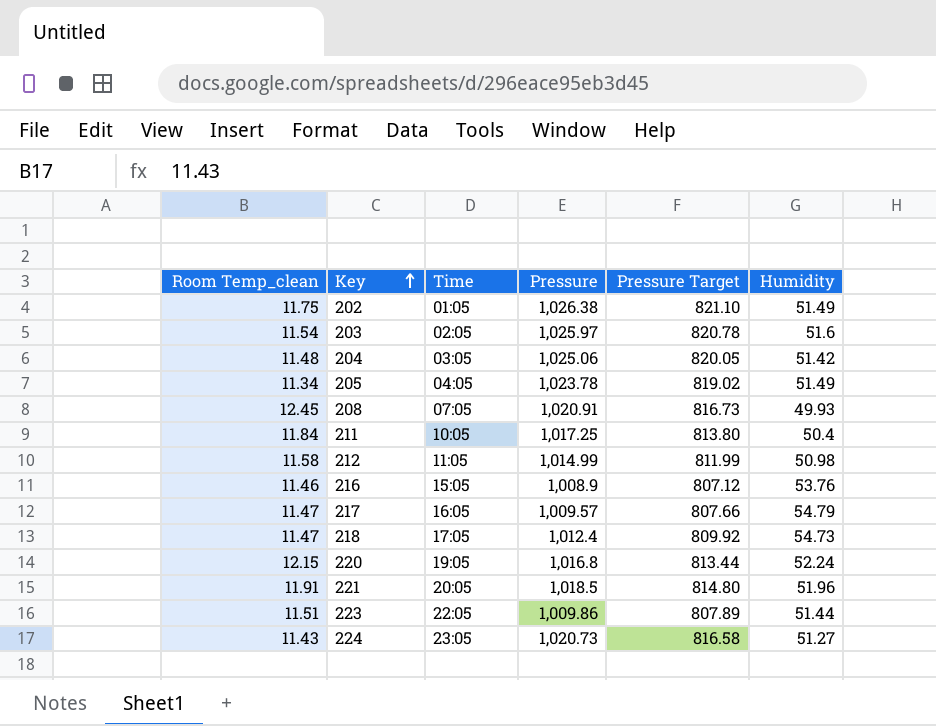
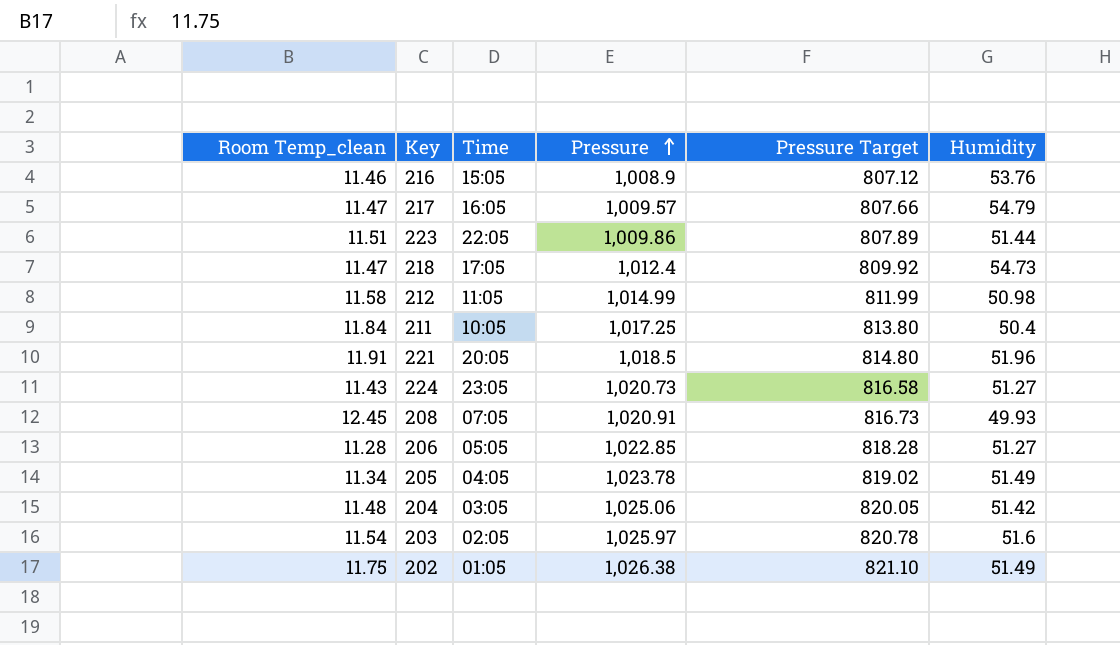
row order: Key ascending -> Pressure ascending
row 220: 12.15 | 19:05 | 1,016.8 | 813.44 | 52.24 -> none
row 206: none -> 11.28 | 05:05 | 1,022.85 | 818.28 | 51.27

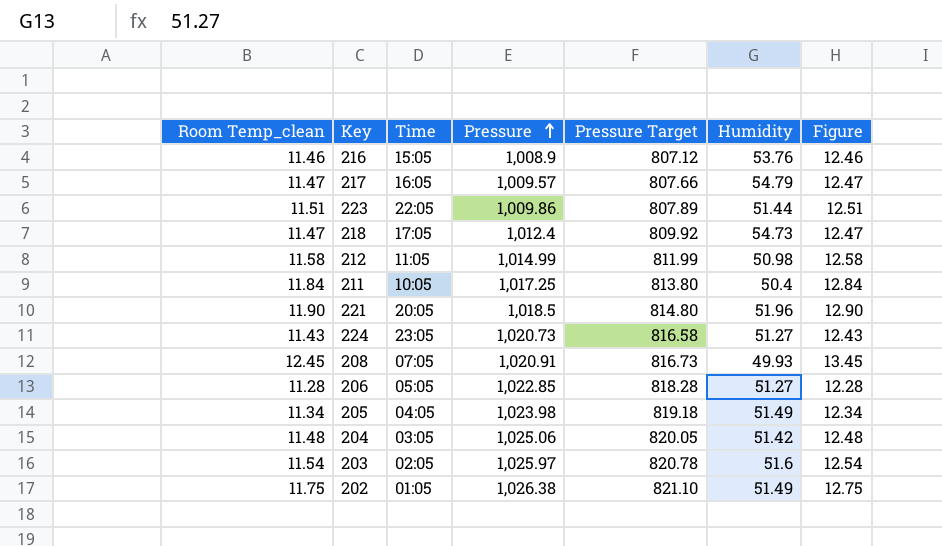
column Figure | formula: none -> [Room Temp_clean] + 1
221 | Room Temp_clean: 11.91 -> 11.90
205 | Pressure: 1,023.78 -> 1,023.98
205 | Pressure Target: 819.02 -> 819.18

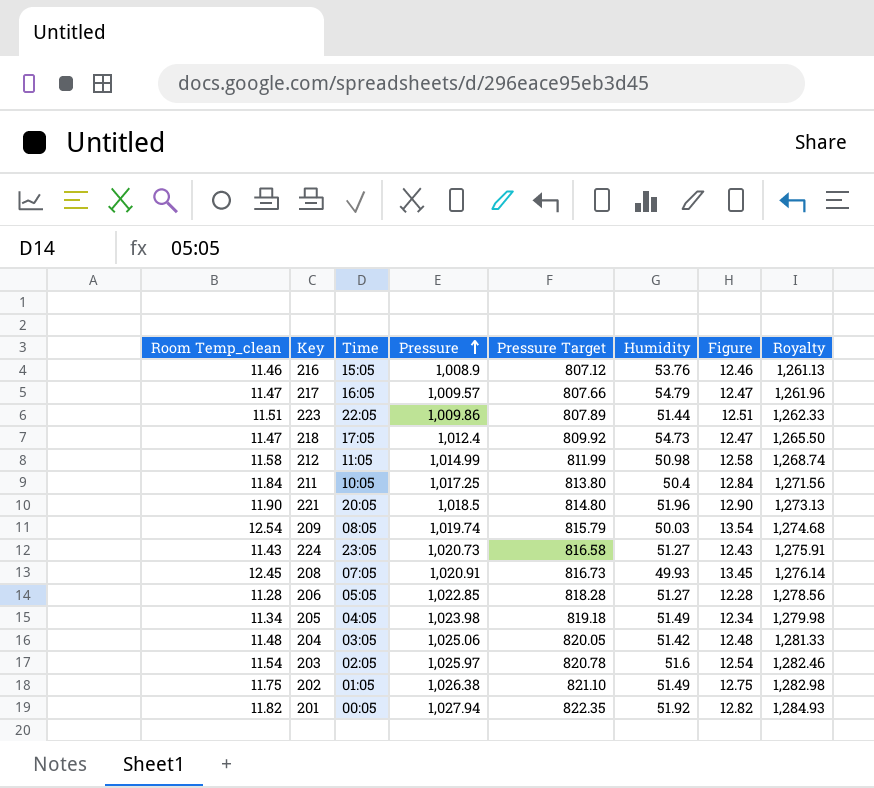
column Royalty | formula: none -> [Pressure] * 1.25
row 209: none -> 12.54 | 08:05 | 1,019.74 | 815.79 | 50.03 | 13.54 | 1,274.68
row 201: none -> 11.82 | 00:05 | 1,027.94 | 822.35 | 51.92 | 12.82 | 1,284.93

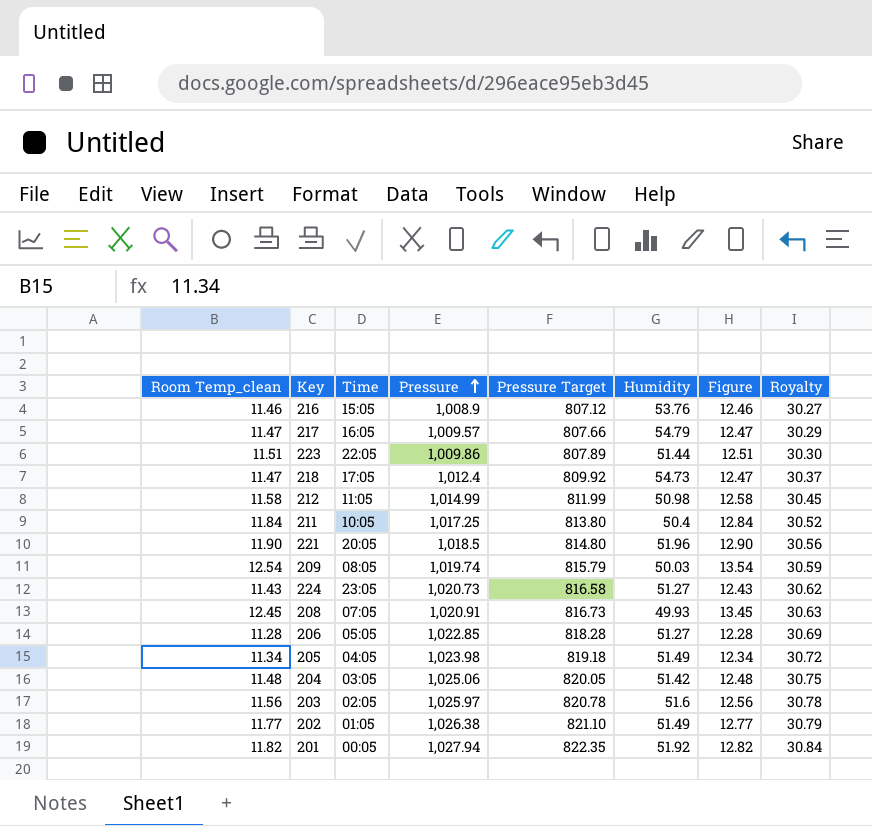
column Royalty | formula: [Pressure] * 1.25 -> [Pressure] * 0.03
203 | Room Temp_clean: 11.54 -> 11.56
203 | Figure: 12.54 -> 12.56
202 | Room Temp_clean: 11.75 -> 11.77
202 | Figure: 12.75 -> 12.77

